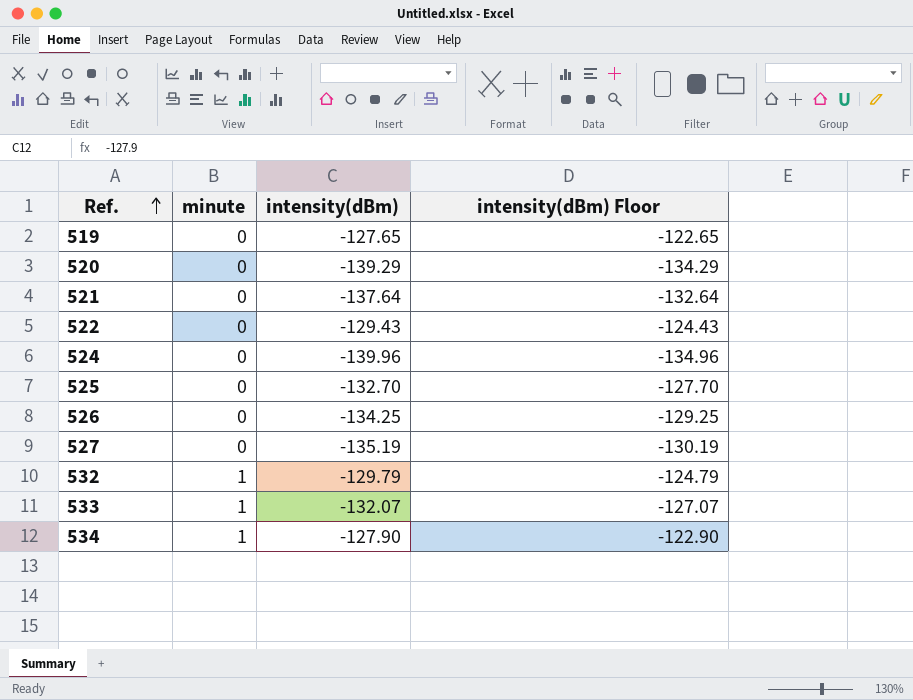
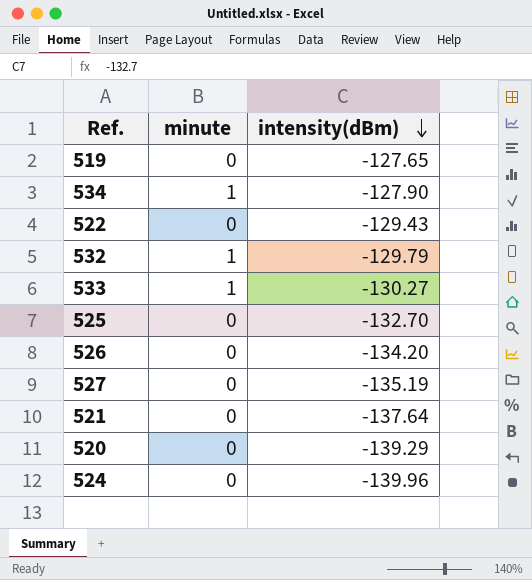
row order: Ref. ascending -> intensity(dBm) descending
column intensity(dBm) Floor | formula: [intensity(dBm)] + 5 -> none
533 | intensity(dBm): -132.07 -> -130.27
526 | intensity(dBm): -134.25 -> -134.20

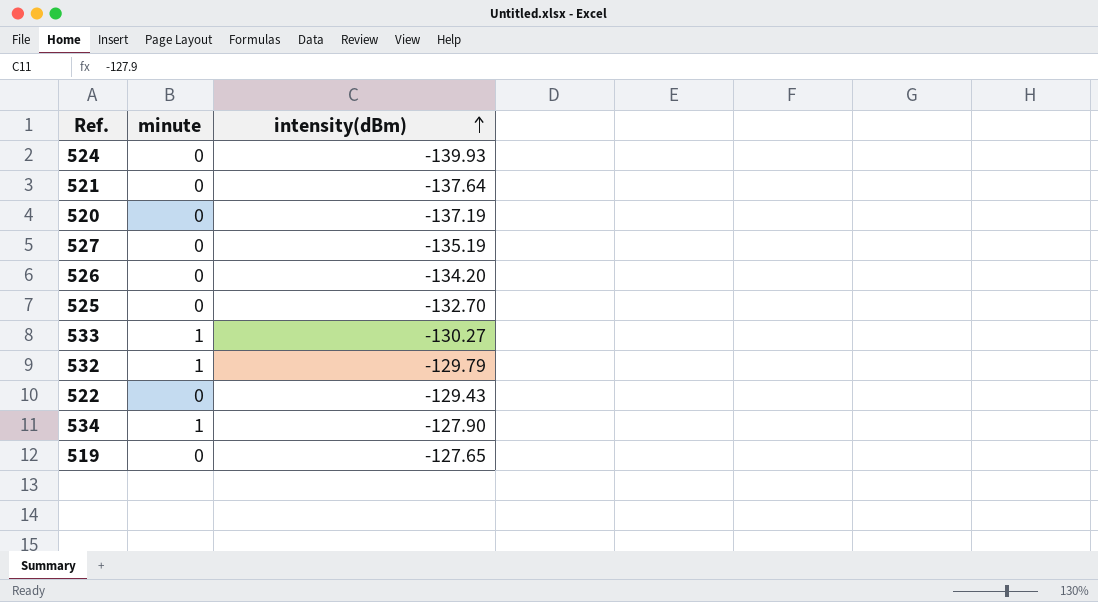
row order: intensity(dBm) descending -> intensity(dBm) ascending
524 | intensity(dBm): -139.96 -> -139.93
520 | intensity(dBm): -139.29 -> -137.19

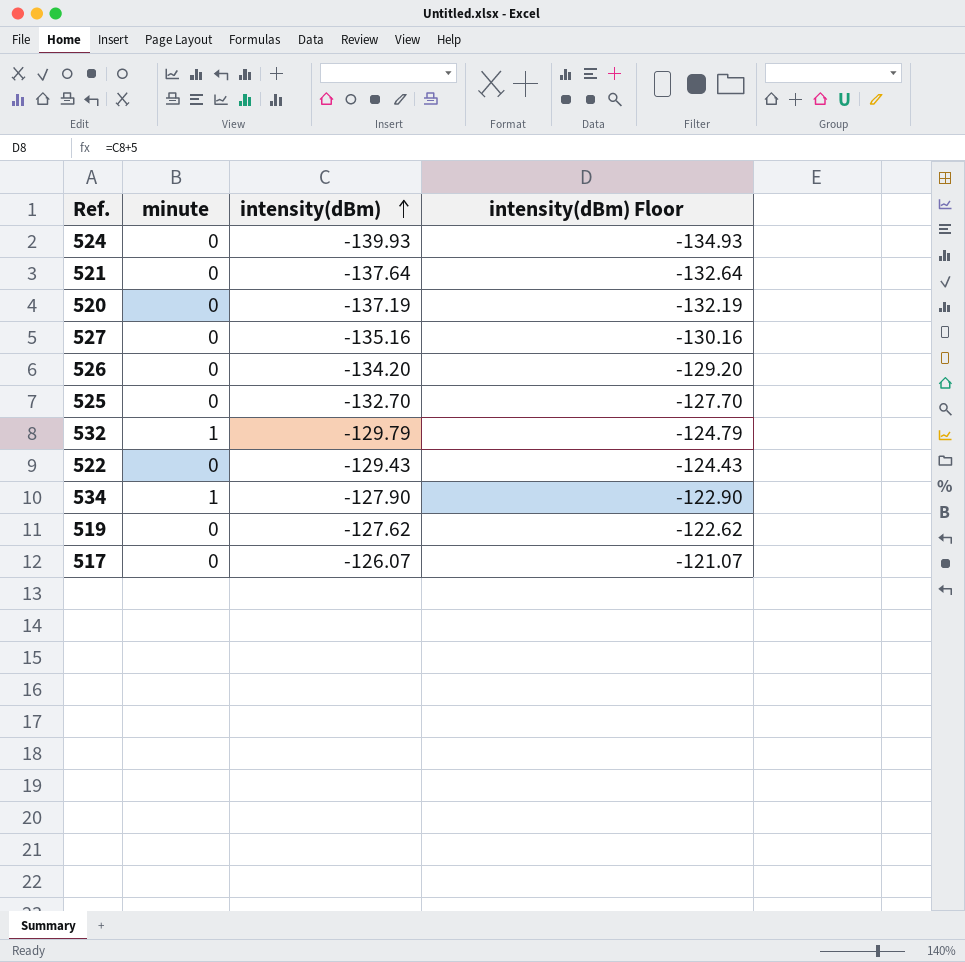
column intensity(dBm) Floor | formula: none -> [intensity(dBm)] + 5
row 533: 1 | -130.27 -> none
527 | intensity(dBm): -135.19 -> -135.16
519 | intensity(dBm): -127.65 -> -127.62
row 517: none -> 0 | -126.07 | -121.07

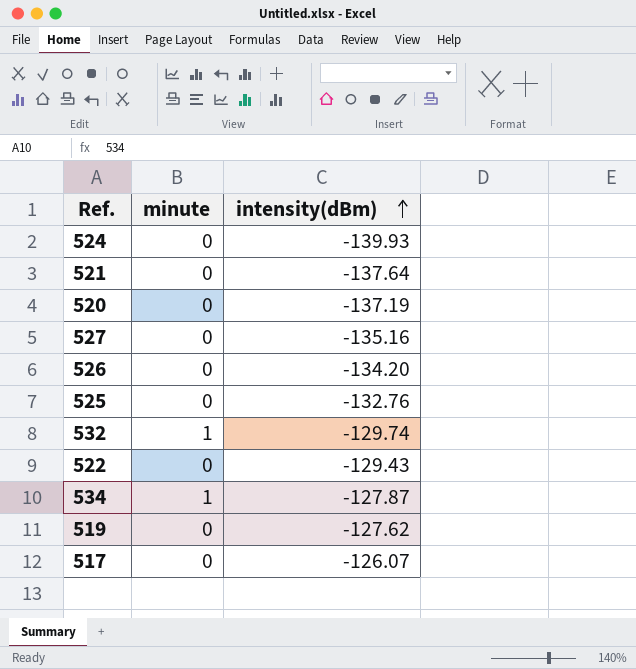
column intensity(dBm) Floor | formula: [intensity(dBm)] + 5 -> none
525 | intensity(dBm): -132.70 -> -132.76
532 | intensity(dBm): -129.79 -> -129.74
534 | intensity(dBm): -127.90 -> -127.87

